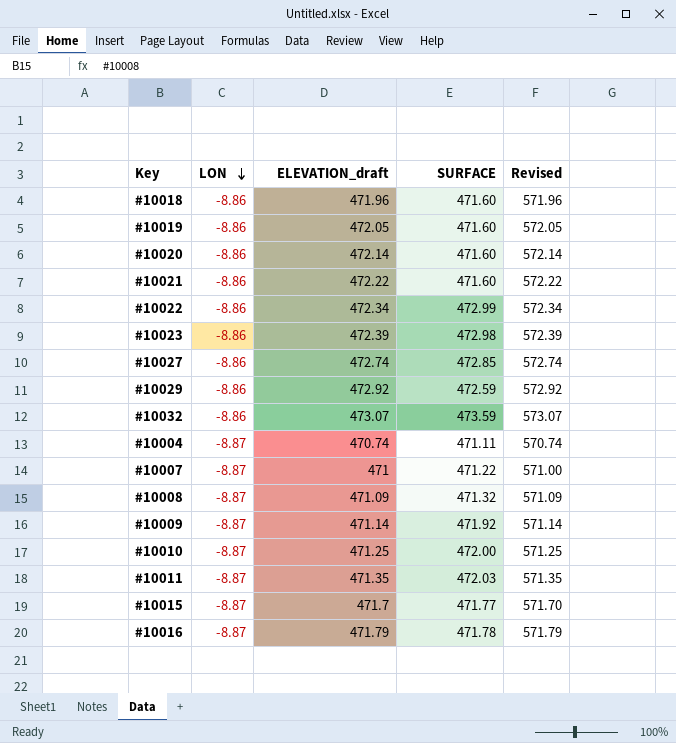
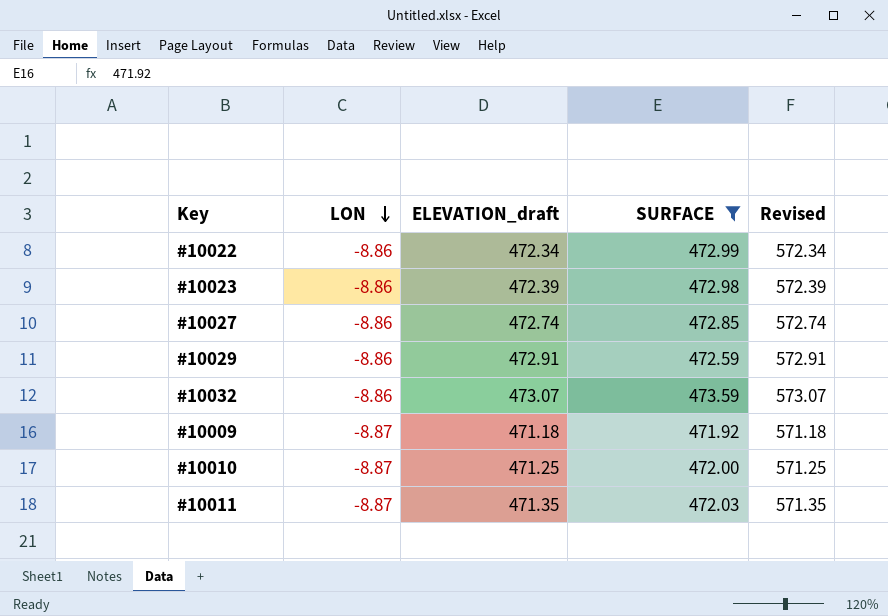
filter: none -> SURFACE >= 471.92
#10029 | ELEVATION_draft: 472.92 -> 472.91
#10029 | Revised: 572.92 -> 572.91
#10009 | ELEVATION_draft: 471.14 -> 471.18
#10009 | Revised: 571.14 -> 571.18

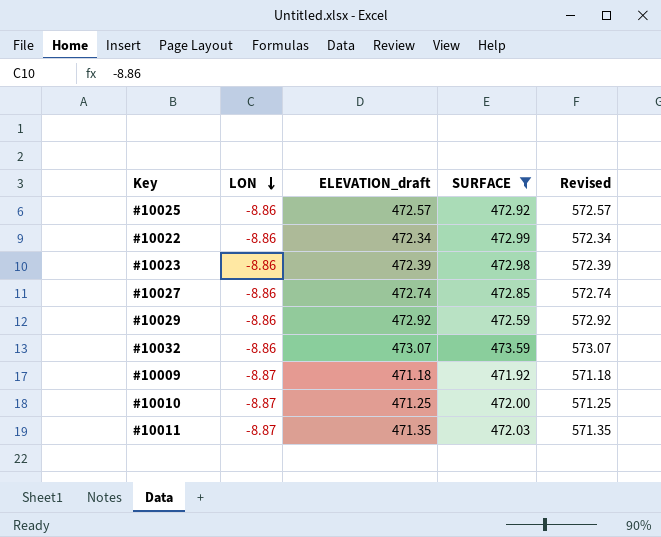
row #10025: none -> -8.86 | 472.57 | 472.92 | 572.57
#10029 | ELEVATION_draft: 472.91 -> 472.92
#10029 | Revised: 572.91 -> 572.92

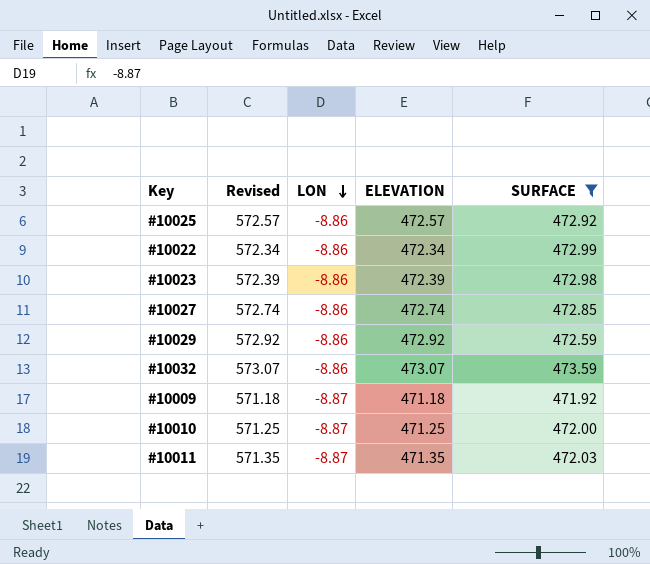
column Revised | position: 5 -> 2
column name: ELEVATION_draft -> ELEVATION

